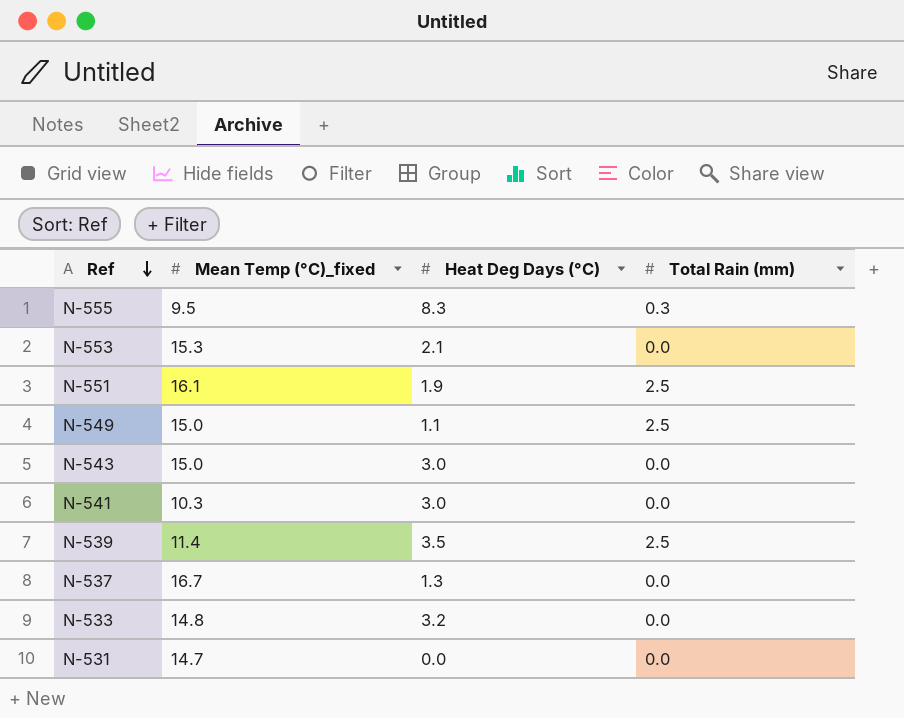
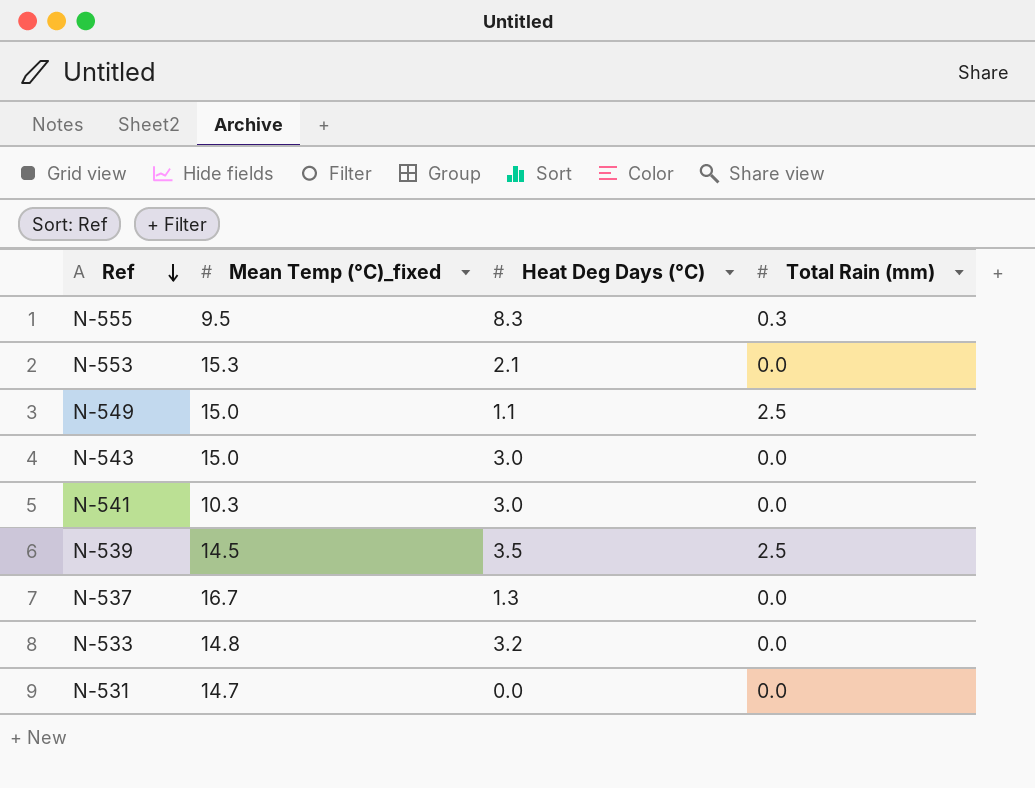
row N-551: 16.1 | 1.9 | 2.5 -> none
N-539 | Mean Temp (°C)_fixed: 11.4 -> 14.5

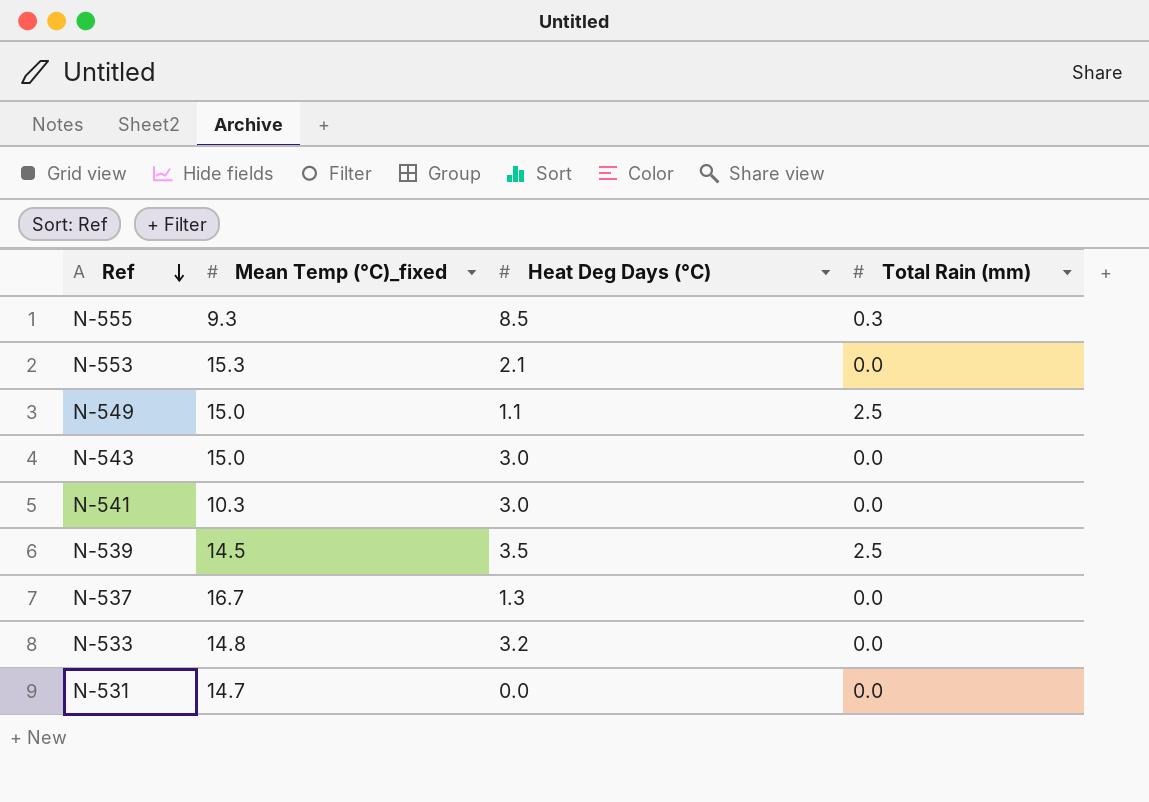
N-555 | Mean Temp (°C)_fixed: 9.5 -> 9.3
N-555 | Heat Deg Days (°C): 8.3 -> 8.5

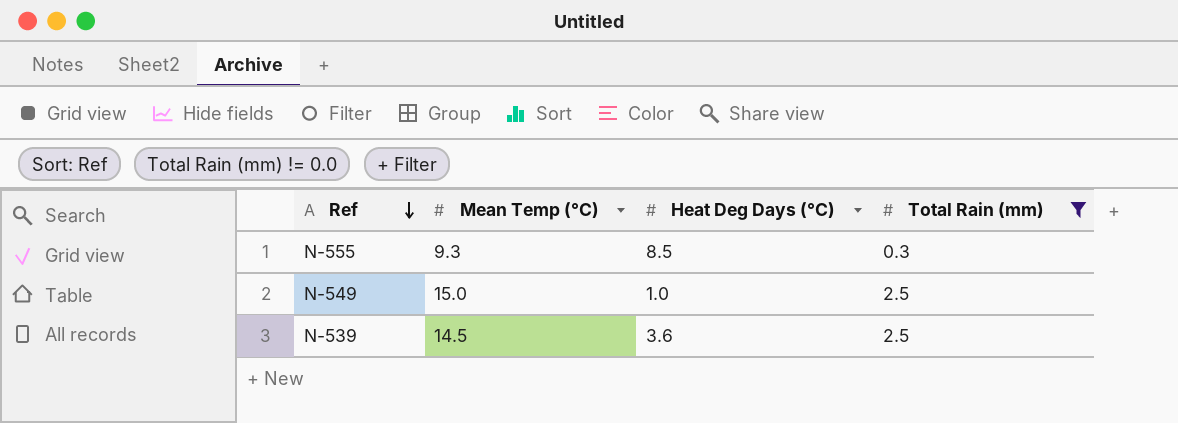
filter: none -> Total Rain (mm) != 0.0
column name: Mean Temp (°C)_fixed -> Mean Temp (°C)
N-549 | Heat Deg Days (°C): 1.1 -> 1.0
N-539 | Heat Deg Days (°C): 3.5 -> 3.6

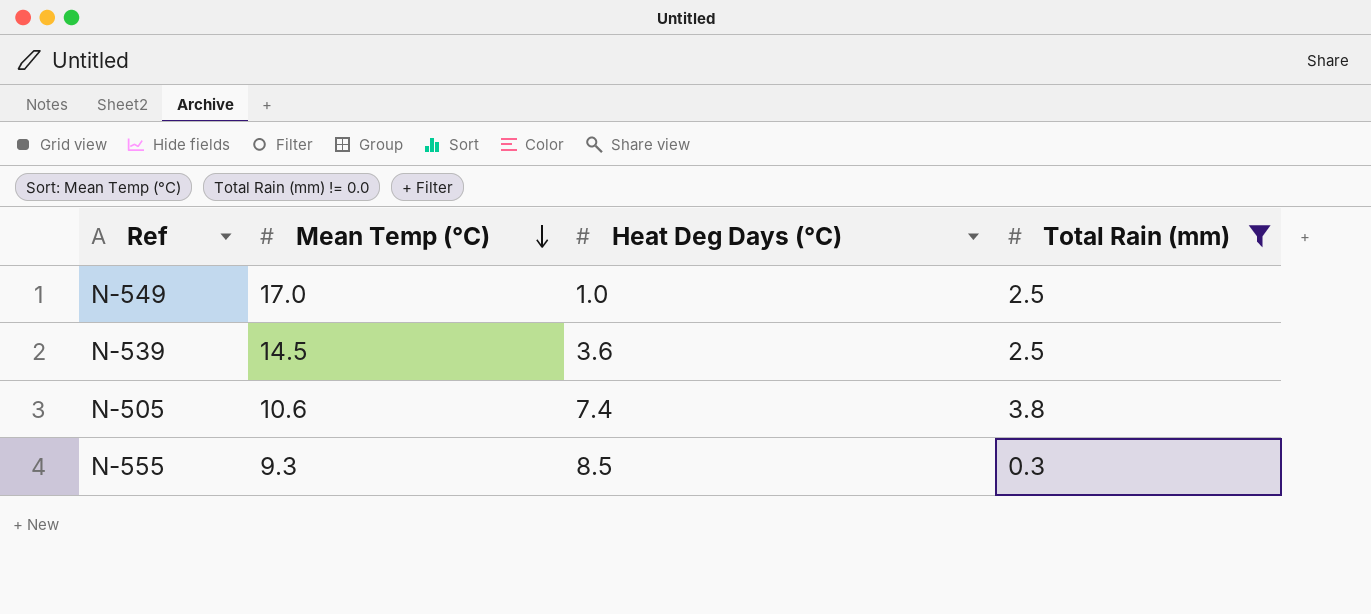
row order: Ref descending -> Mean Temp (°C) descending
N-549 | Mean Temp (°C): 15.0 -> 17.0
row N-505: none -> 10.6 | 7.4 | 3.8

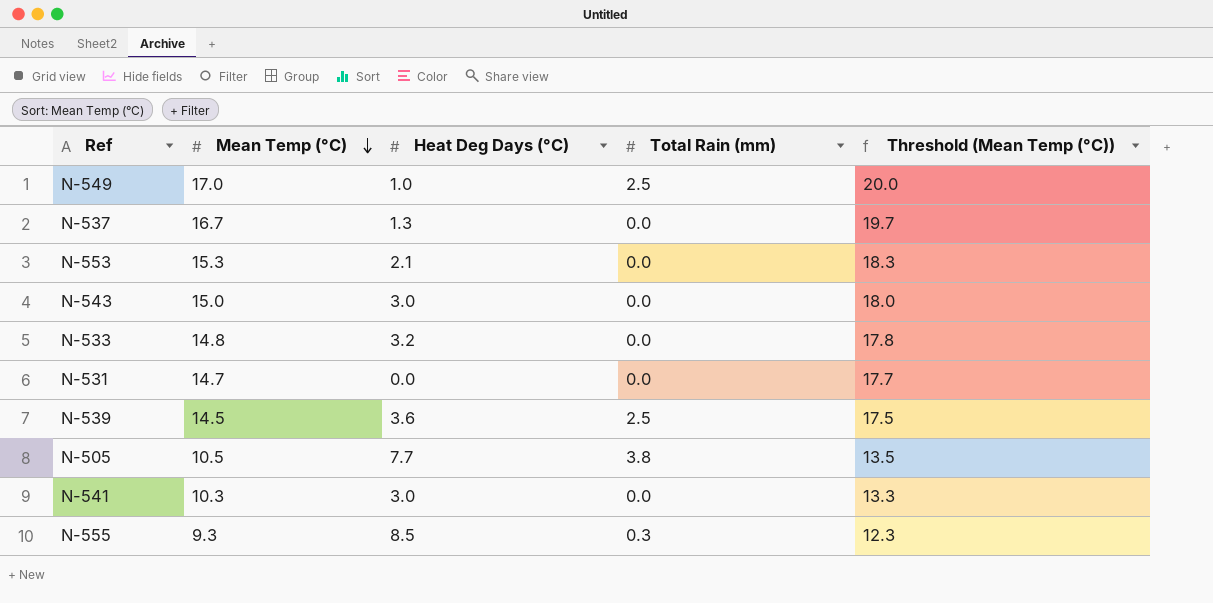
filter: Total Rain (mm) != 0.0 -> none
column Threshold (Mean Temp (°C)) | formula: none -> [Mean Temp (°C)] + 3
N-505 | Mean Temp (°C): 10.6 -> 10.5
N-505 | Heat Deg Days (°C): 7.4 -> 7.7

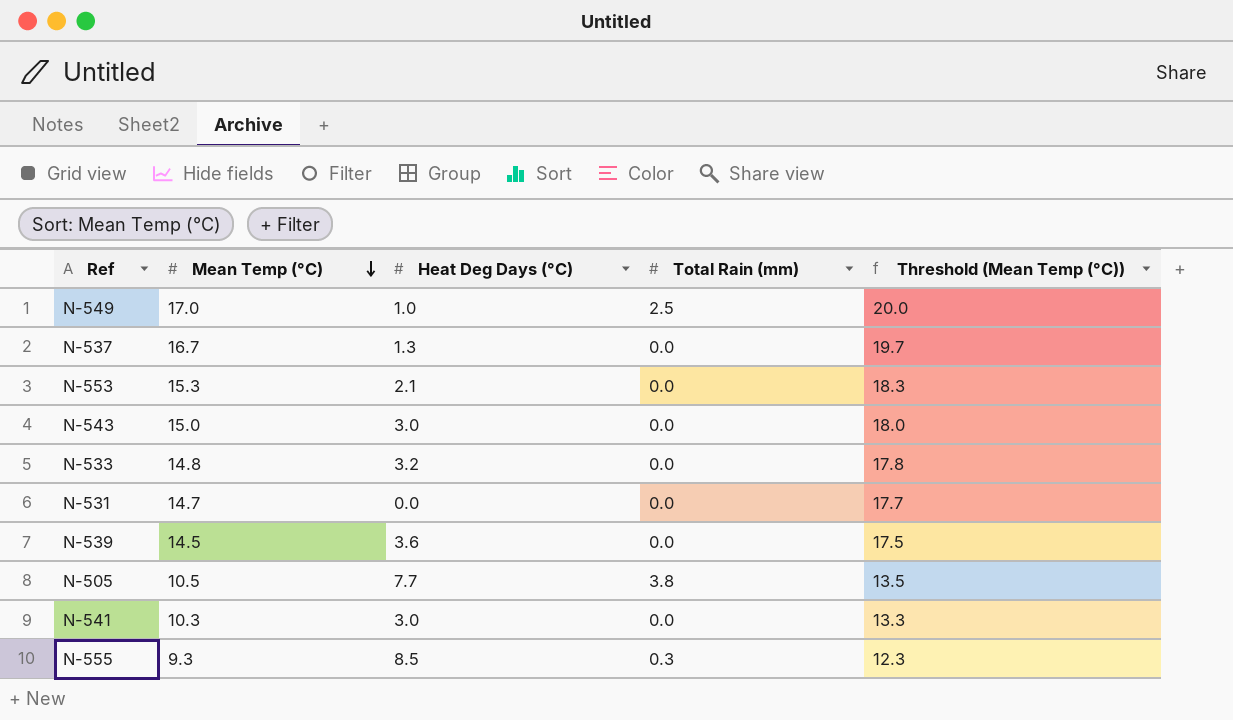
N-539 | Total Rain (mm): 2.5 -> 0.0

